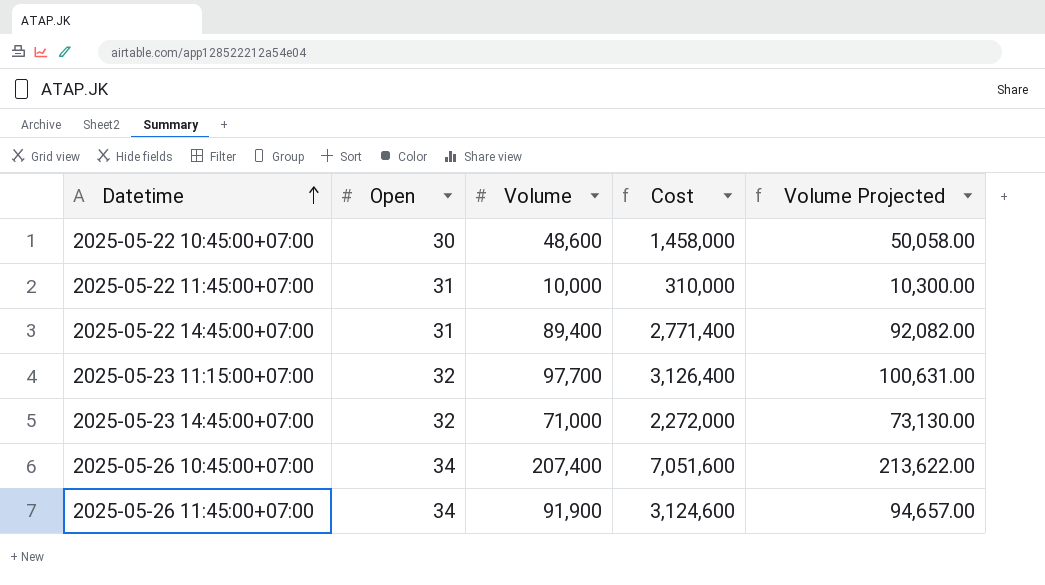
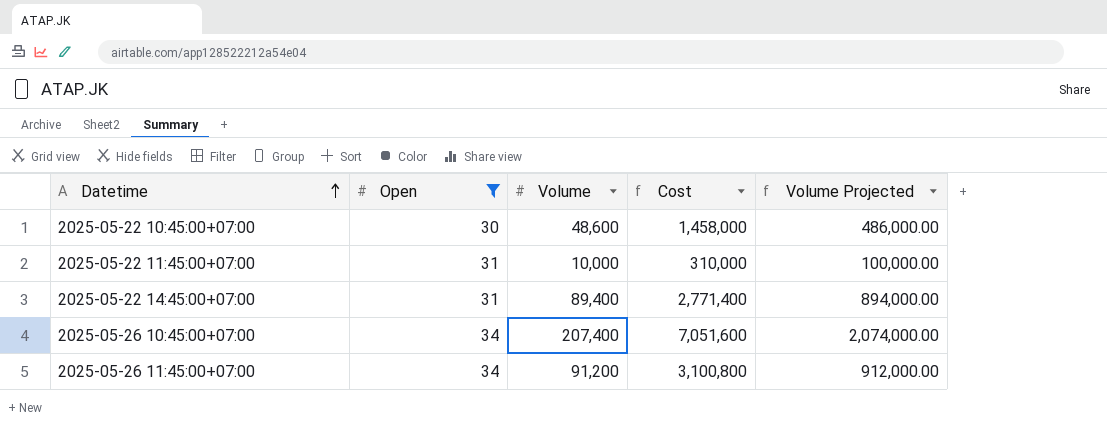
filter: none -> Open != 32
column Volume Projected | formula: [Volume] * 1.03 -> [Volume] * 10
2025-05-26 11:45:00+07:00 | Volume: 91,900 -> 91,200
2025-05-26 11:45:00+07:00 | Cost: 3,124,600 -> 3,100,800

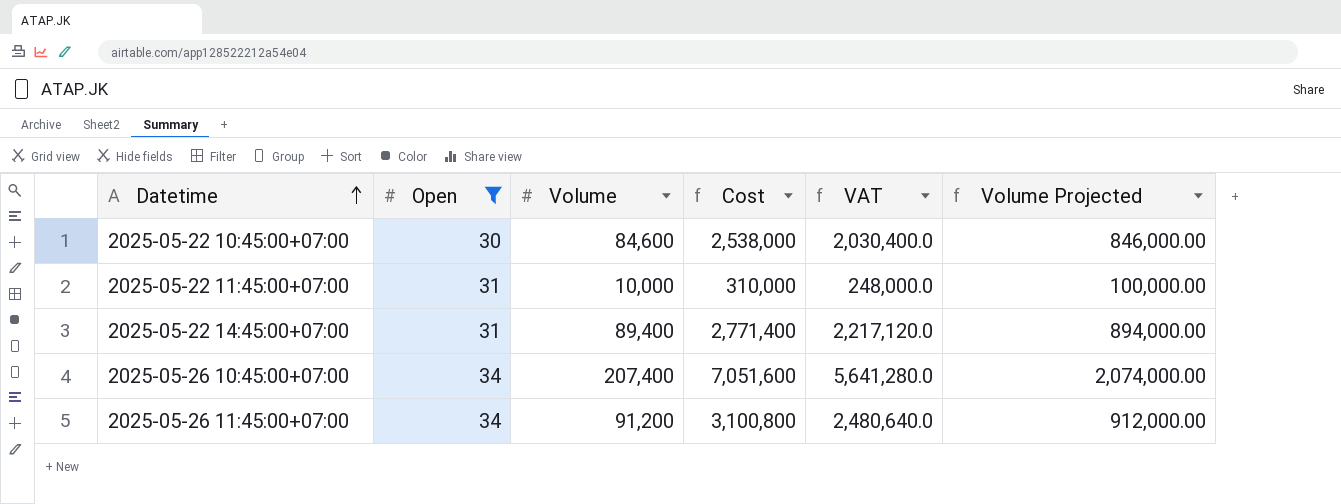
column VAT | formula: none -> [Cost] * 0.8
2025-05-22 10:45:00+07:00 | Volume: 48,600 -> 84,600
2025-05-22 10:45:00+07:00 | Cost: 1,458,000 -> 2,538,000
2025-05-22 10:45:00+07:00 | Volume Projected: 486,000.00 -> 846,000.00

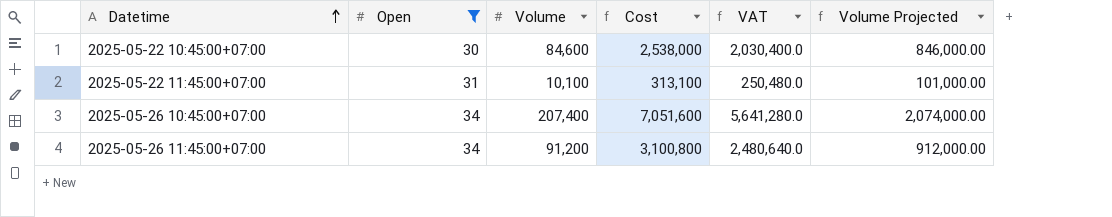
row 2025-05-22 14:45:00+07:00: 31 | 89,400 | 2,771,400 | 2,217,120.0 | 894,000.00 -> none
2025-05-22 11:45:00+07:00 | Volume: 10,000 -> 10,100
2025-05-22 11:45:00+07:00 | Cost: 310,000 -> 313,100
2025-05-22 11:45:00+07:00 | VAT: 248,000.0 -> 250,480.0
2025-05-22 11:45:00+07:00 | Volume Projected: 100,000.00 -> 101,000.00

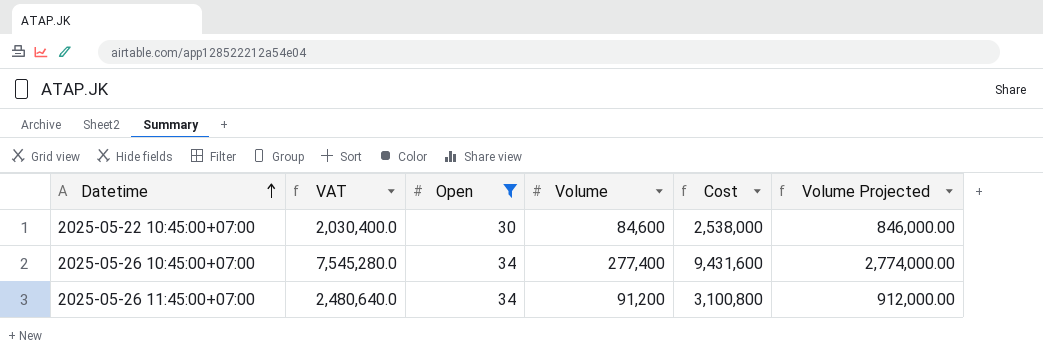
column VAT | position: 5 -> 2
row 2025-05-22 11:45:00+07:00: 31 | 10,100 | 313,100 | 250,480.0 | 101,000.00 -> none
2025-05-26 10:45:00+07:00 | VAT: 5,641,280.0 -> 7,545,280.0
2025-05-26 10:45:00+07:00 | Volume: 207,400 -> 277,400
2025-05-26 10:45:00+07:00 | Cost: 7,051,600 -> 9,431,600
2025-05-26 10:45:00+07:00 | Volume Projected: 2,074,000.00 -> 2,774,000.00

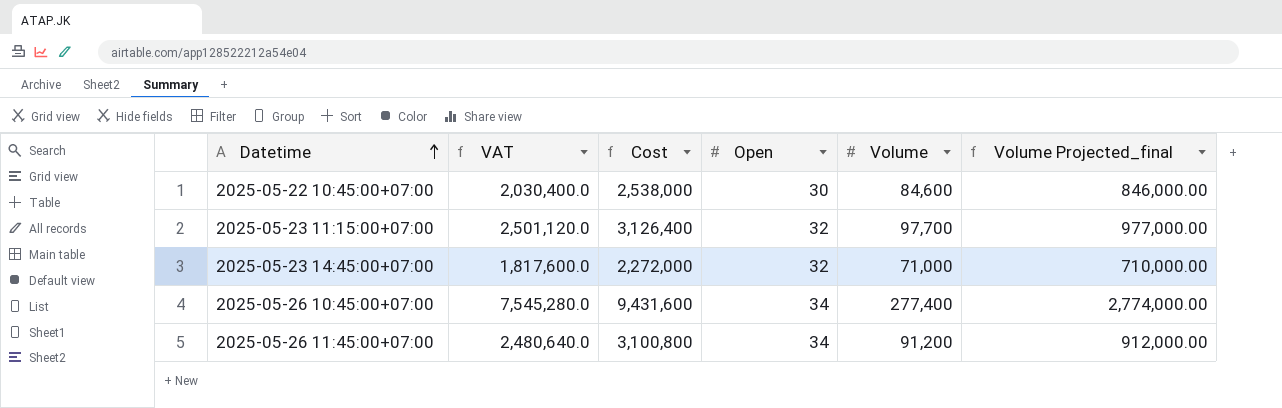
filter: Open != 32 -> none
column Cost | position: 5 -> 3
column name: Volume Projected -> Volume Projected_final

